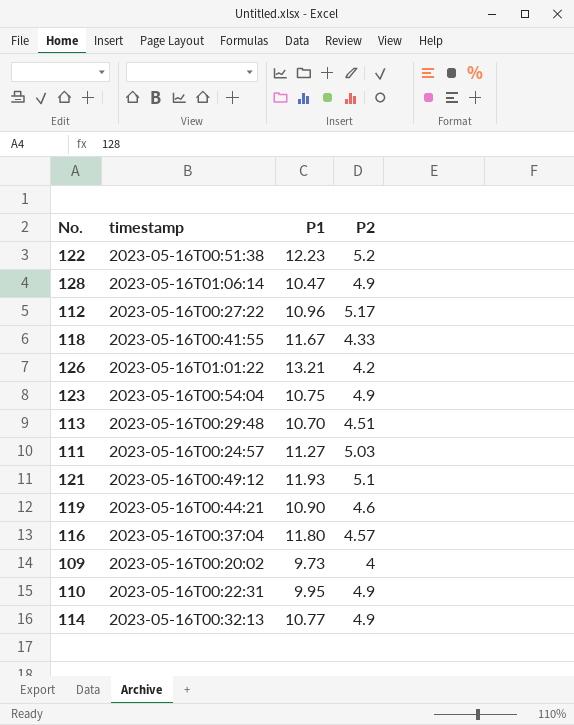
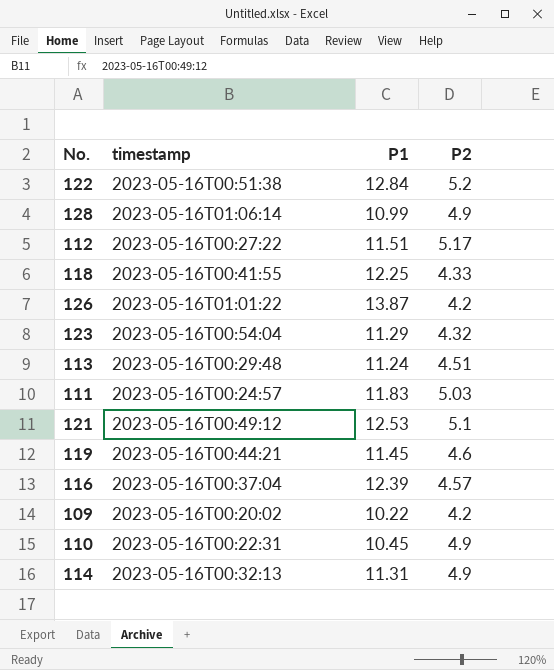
122 | P1: 12.23 -> 12.84
128 | P1: 10.47 -> 10.99
112 | P1: 10.96 -> 11.51
118 | P1: 11.67 -> 12.25
126 | P1: 13.21 -> 13.87
123 | P1: 10.75 -> 11.29
123 | P2: 4.9 -> 4.32
113 | P1: 10.70 -> 11.24
111 | P1: 11.27 -> 11.83
121 | P1: 11.93 -> 12.53
119 | P1: 10.90 -> 11.45
116 | P1: 11.80 -> 12.39
109 | P1: 9.73 -> 10.22
109 | P2: 4 -> 4.2
110 | P1: 9.95 -> 10.45
114 | P1: 10.77 -> 11.31

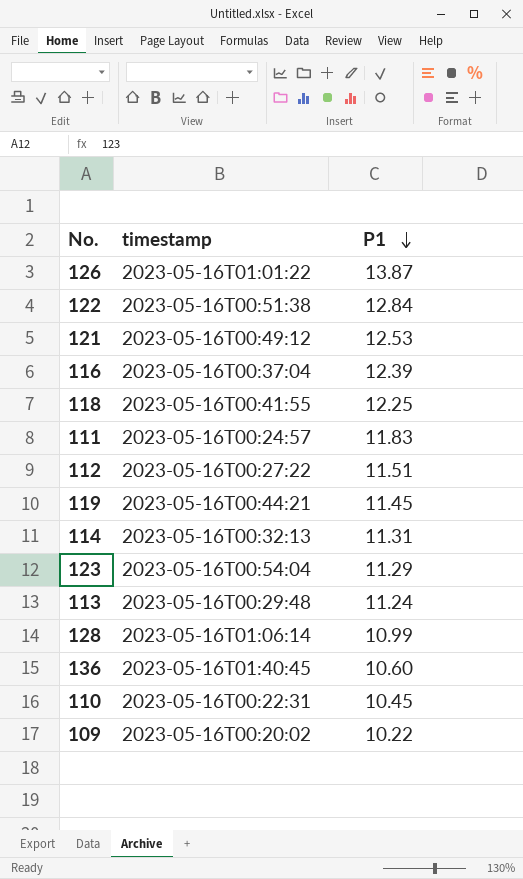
row order: none -> P1 descending
column P2 | position: 4 -> none
row 136: none -> 2023-05-16T01:40:45 | 10.60

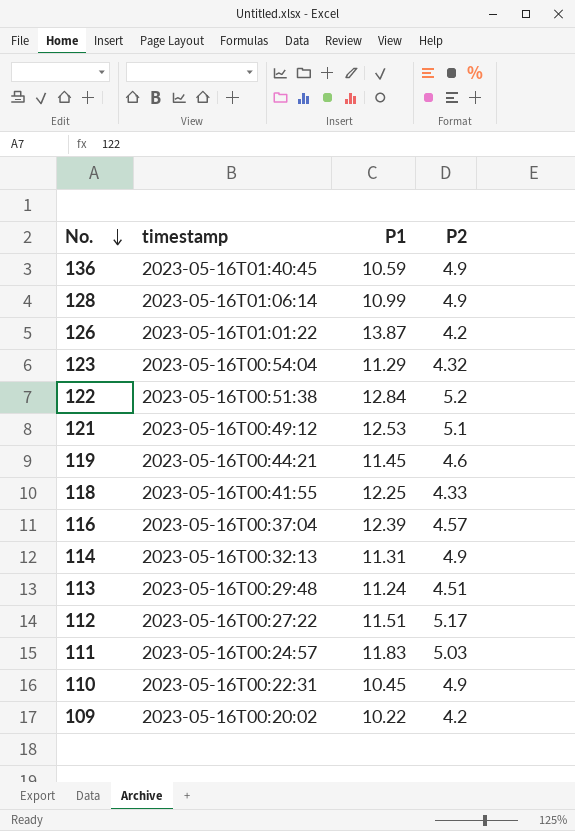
row order: P1 descending -> No. descending
column P2 | position: none -> 4
136 | P1: 10.60 -> 10.59

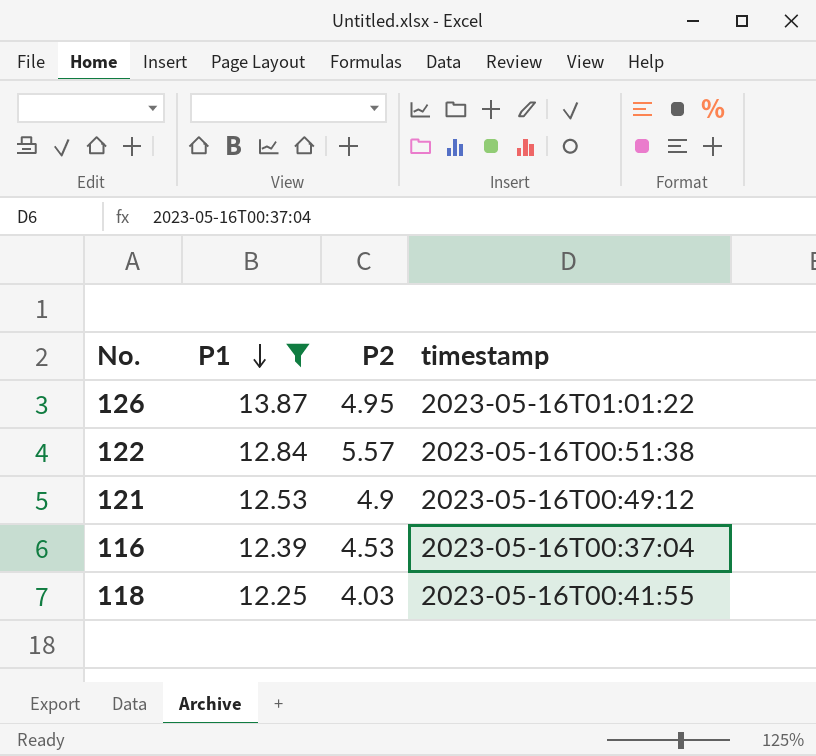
filter: none -> P1 >= 12.25
row order: No. descending -> P1 descending
column timestamp | position: 2 -> 4
126 | P2: 4.2 -> 4.95
122 | P2: 5.2 -> 5.57
121 | P2: 5.1 -> 4.9
116 | P2: 4.57 -> 4.53
118 | P2: 4.33 -> 4.03

